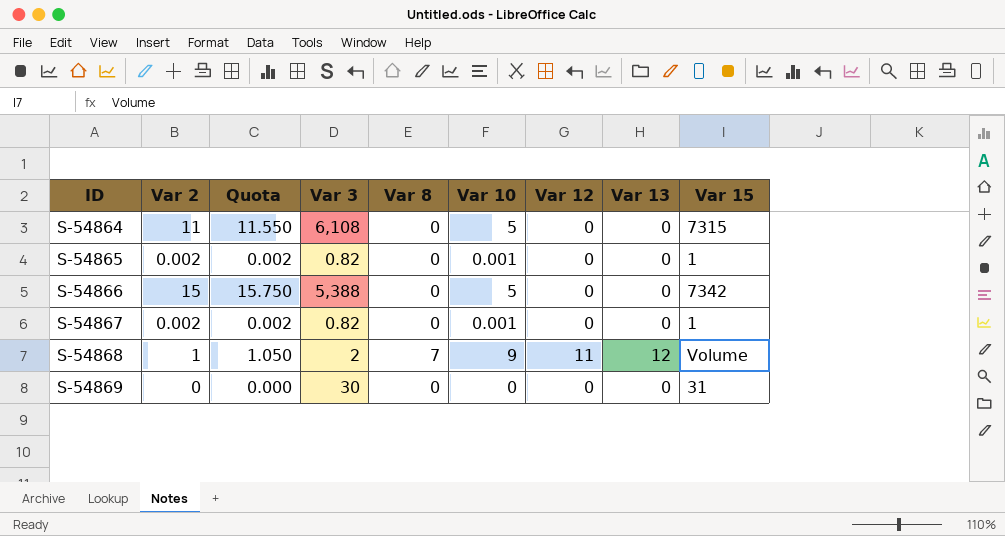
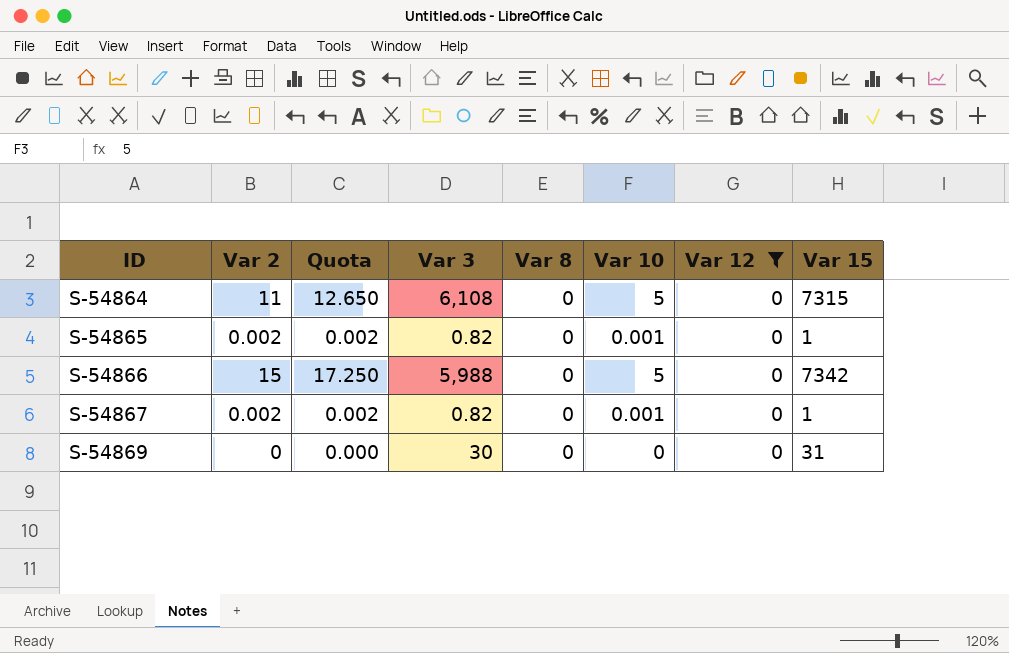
filter: none -> Var 12 = 0
column Var 13 | position: 8 -> none
column Quota | formula: [Var 2] * 1.05 -> [Var 2] * 1.15
S-54866 | Var 3: 5,388 -> 5,988

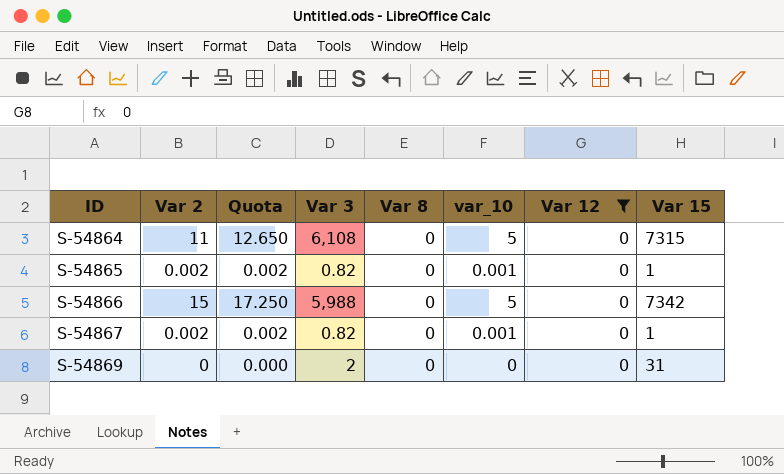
column name: Var 10 -> var_10
S-54869 | Var 3: 30 -> 2

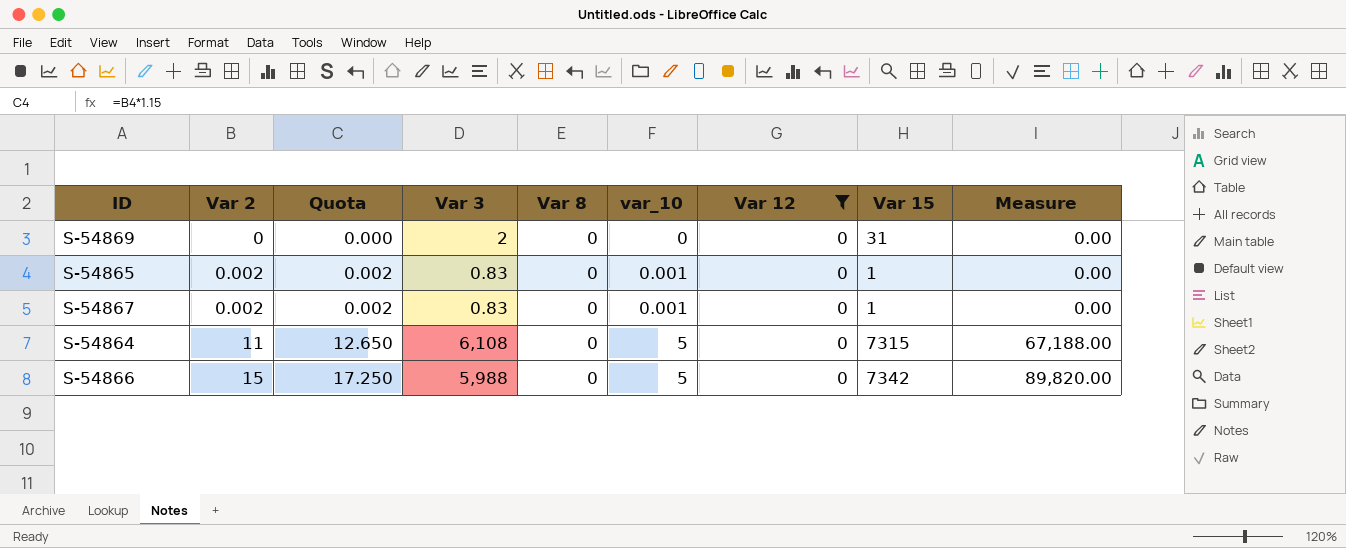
row order: ID ascending -> Var 2 ascending
column Measure | formula: none -> [Var 2] * [Var 3]
S-54865 | Var 3: 0.82 -> 0.83
S-54867 | Var 3: 0.82 -> 0.83

